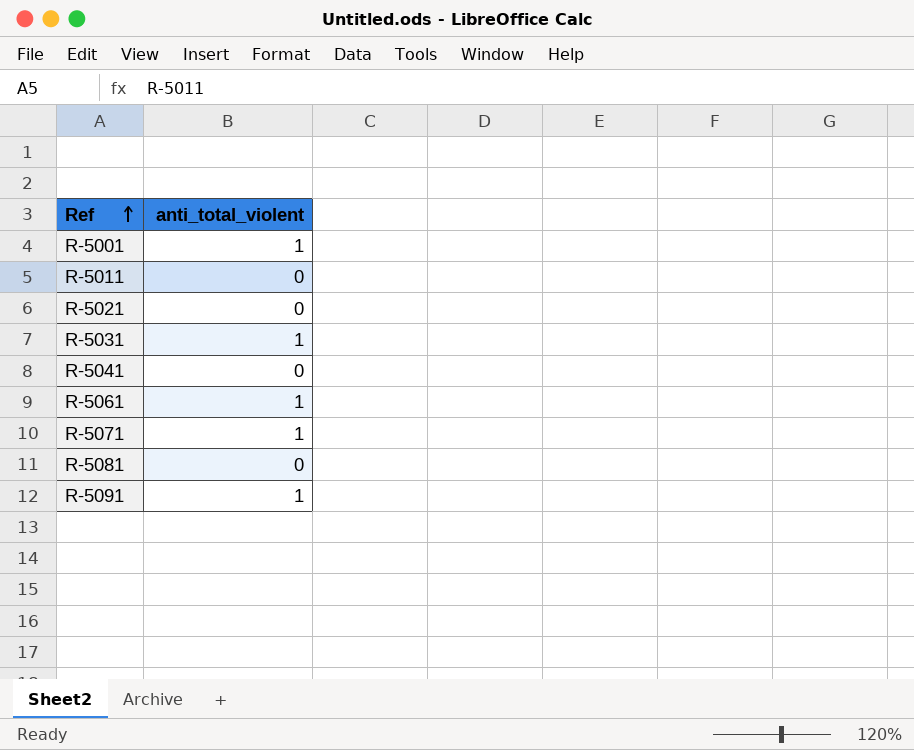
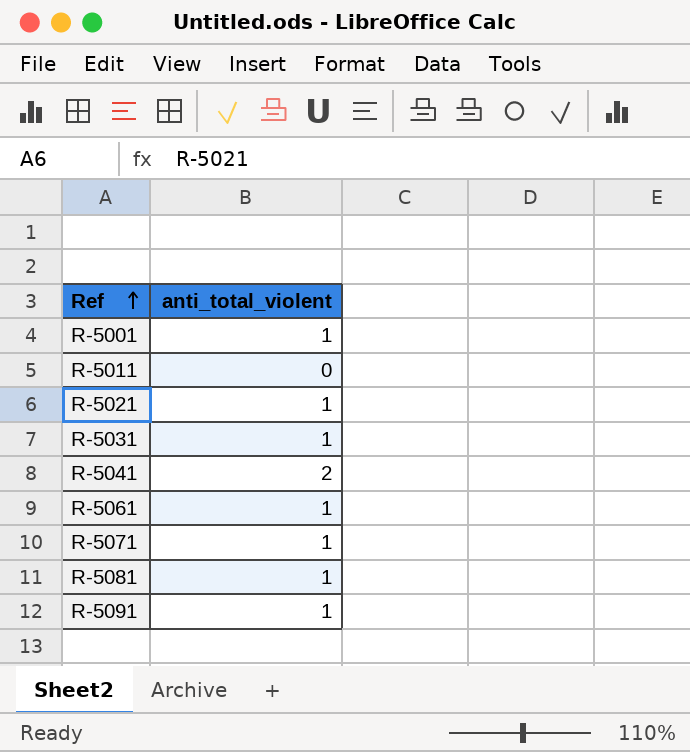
R-5021 | anti_total_violent: 0 -> 1
R-5041 | anti_total_violent: 0 -> 2
R-5081 | anti_total_violent: 0 -> 1

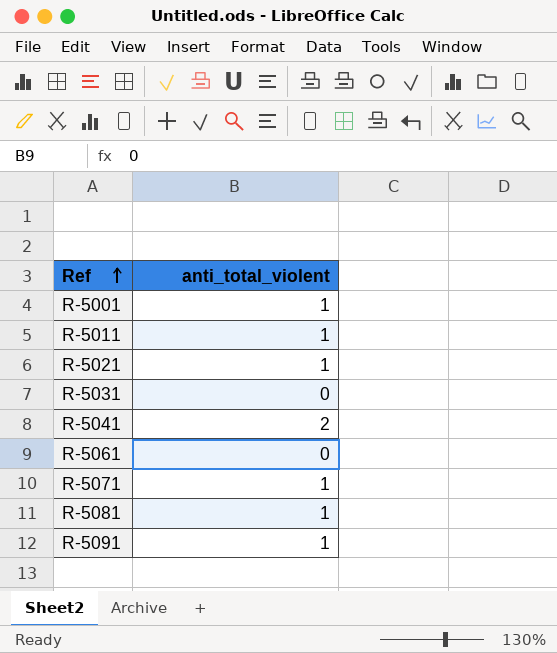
R-5011 | anti_total_violent: 0 -> 1
R-5031 | anti_total_violent: 1 -> 0
R-5061 | anti_total_violent: 1 -> 0

